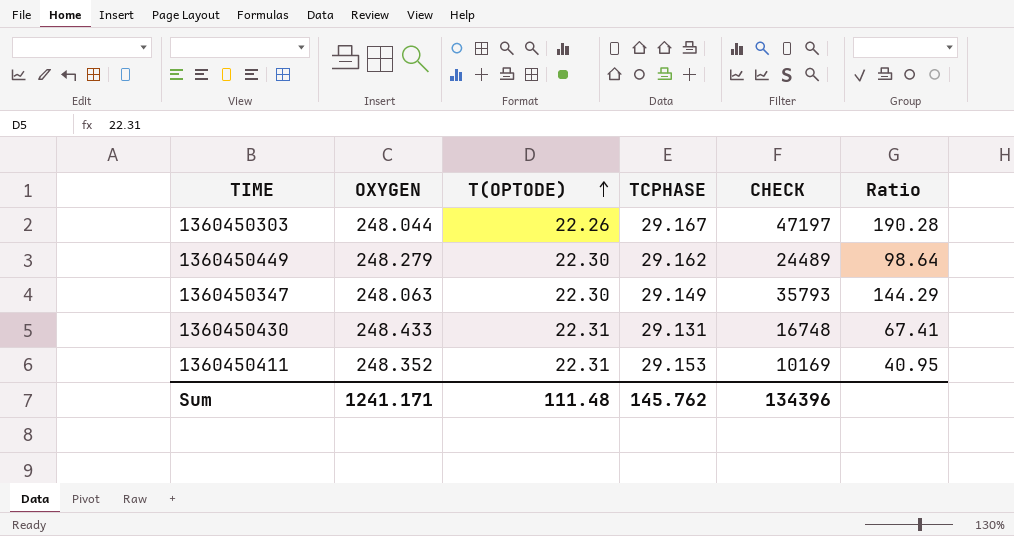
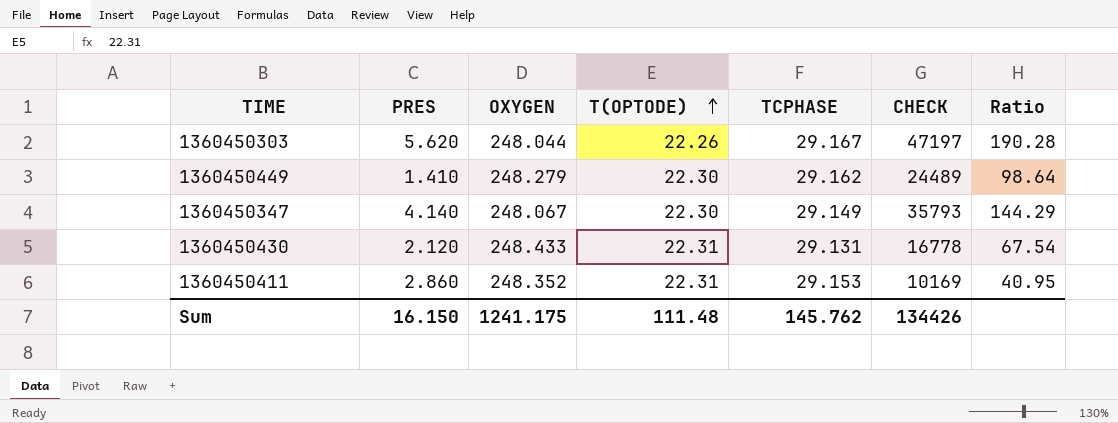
column PRES | position: none -> 2
1360450347 | OXYGEN: 248.063 -> 248.067
1360450430 | CHECK: 16748 -> 16778
1360450430 | Ratio: 67.41 -> 67.54
Sum | OXYGEN: 1241.171 -> 1241.175
Sum | CHECK: 134396 -> 134426

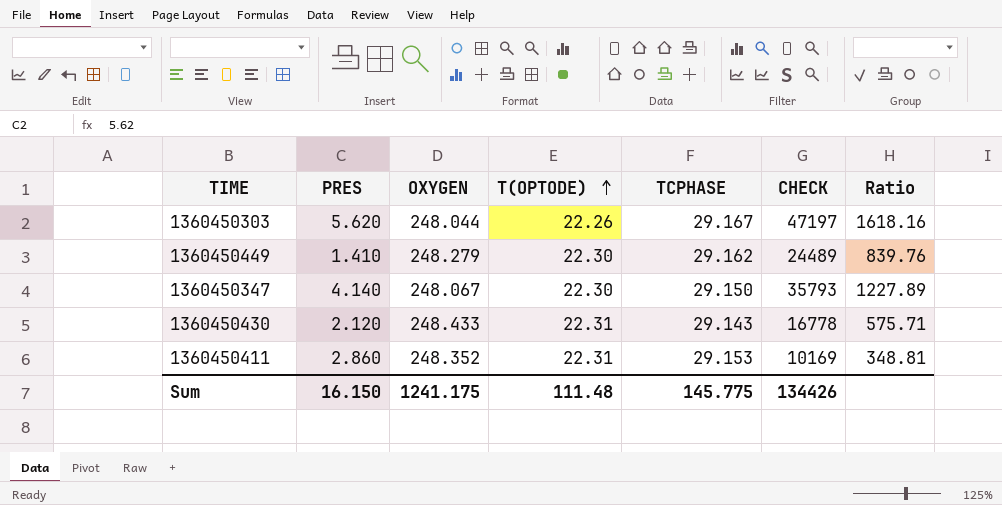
column Ratio | formula: [CHECK] / [OXYGEN] -> [CHECK] / [TCPHASE]
1360450347 | TCPHASE: 29.149 -> 29.150
1360450430 | TCPHASE: 29.131 -> 29.143
Sum | TCPHASE: 145.762 -> 145.775

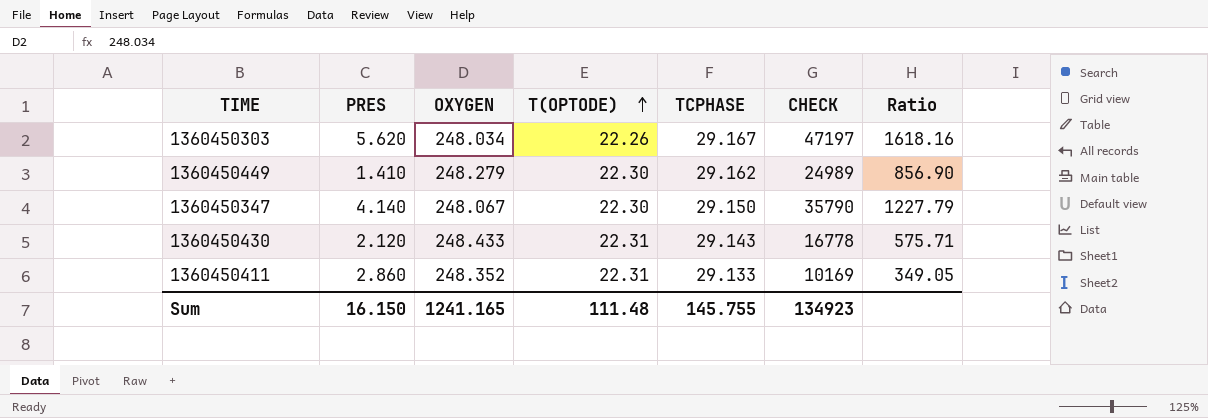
1360450303 | OXYGEN: 248.044 -> 248.034
1360450449 | CHECK: 24489 -> 24989
1360450449 | Ratio: 839.76 -> 856.90
1360450347 | CHECK: 35793 -> 35790
1360450347 | Ratio: 1227.89 -> 1227.79
1360450411 | TCPHASE: 29.153 -> 29.133
1360450411 | Ratio: 348.81 -> 349.05
Sum | OXYGEN: 1241.175 -> 1241.165
Sum | TCPHASE: 145.775 -> 145.755
Sum | CHECK: 134426 -> 134923

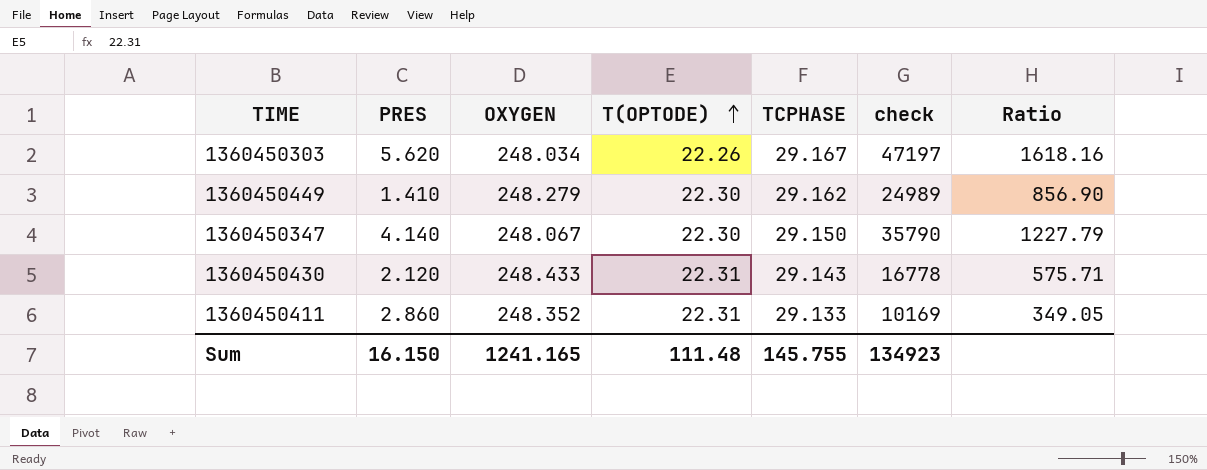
column name: CHECK -> check

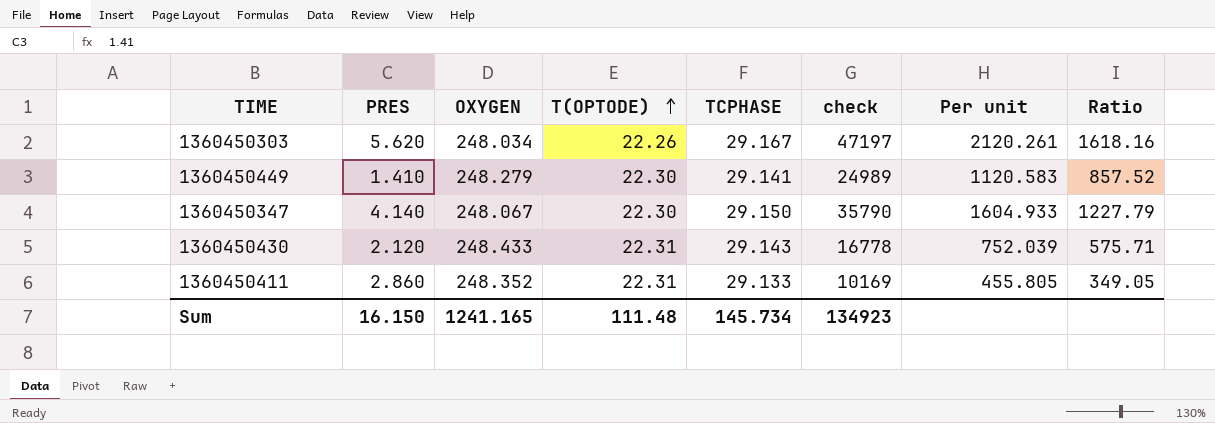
column Per unit | formula: none -> [check] / [T(OPTODE)]
1360450449 | TCPHASE: 29.162 -> 29.141
1360450449 | Ratio: 856.90 -> 857.52
Sum | TCPHASE: 145.755 -> 145.734

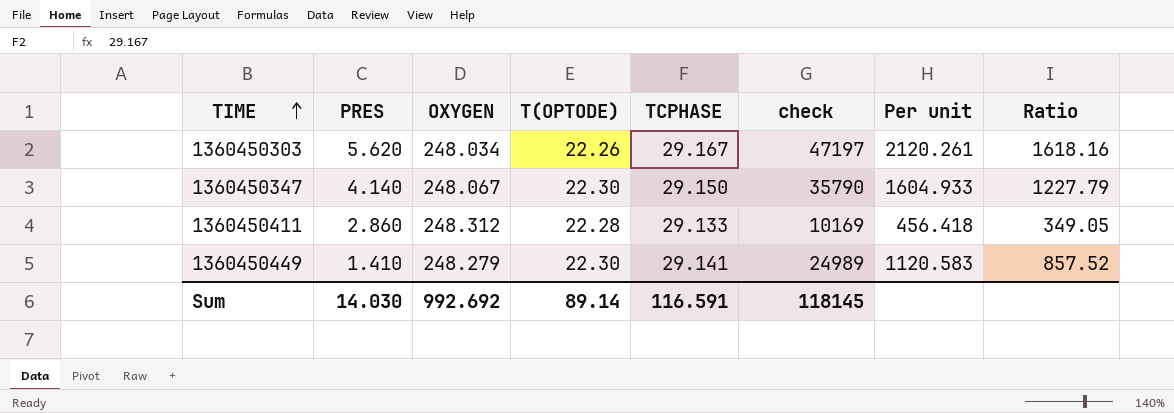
row order: T(OPTODE) ascending -> TIME ascending
row 1360450430: 2.120 | 248.433 | 22.31 | 29.143 | 16778 | 752.039 | 575.71 -> none
1360450411 | OXYGEN: 248.352 -> 248.312
1360450411 | T(OPTODE): 22.31 -> 22.28
1360450411 | Per unit: 455.805 -> 456.418
Sum | PRES: 16.150 -> 14.030
Sum | OXYGEN: 1241.165 -> 992.692
Sum | T(OPTODE): 111.48 -> 89.14
Sum | TCPHASE: 145.734 -> 116.591
Sum | check: 134923 -> 118145

